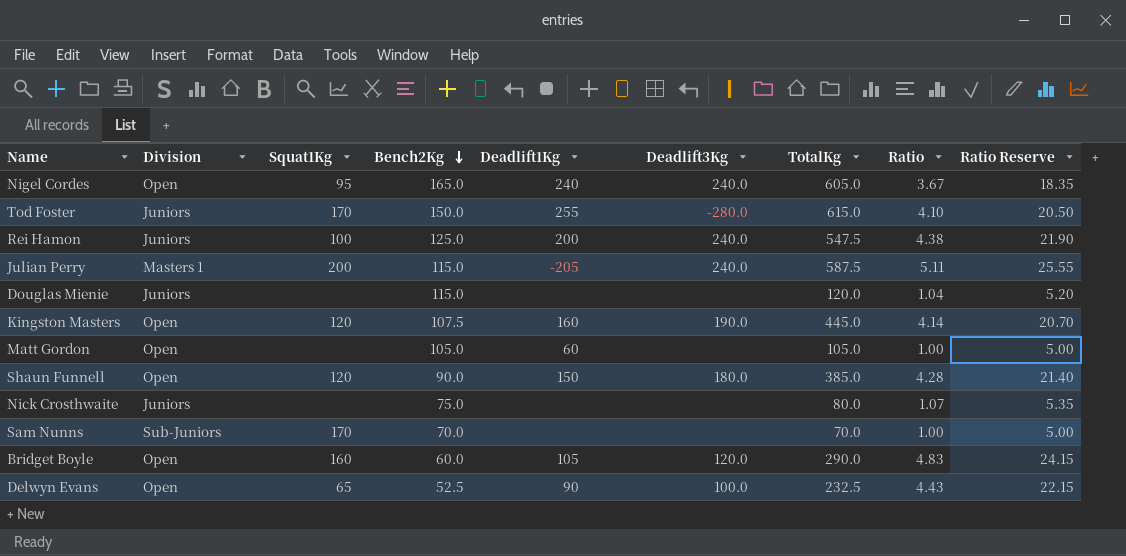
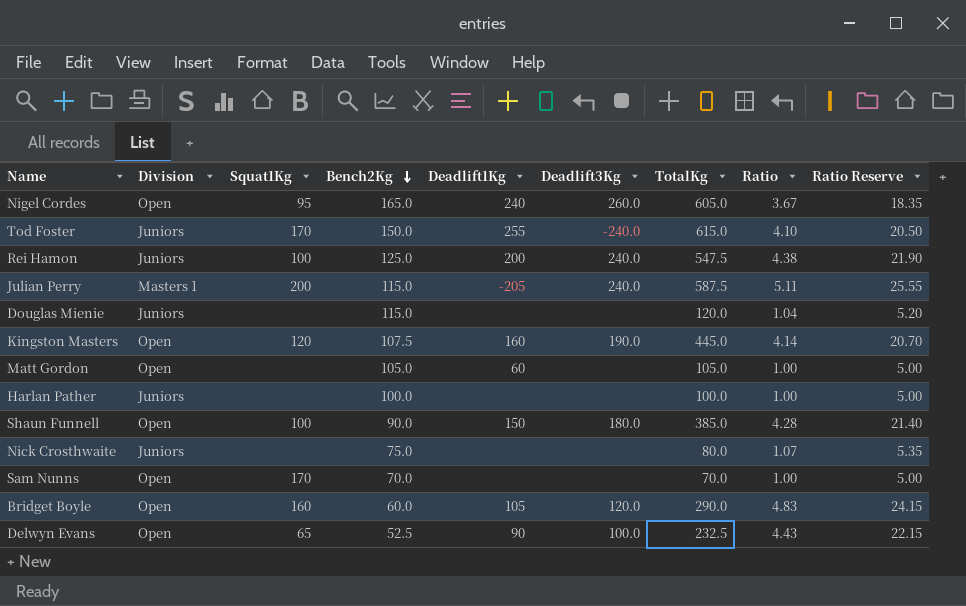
Nigel Cordes | Deadlift3Kg: 240.0 -> 260.0
Tod Foster | Deadlift3Kg: -280.0 -> -240.0
row Harlan Pather: none -> Juniors | none | 100.0 | none | none | 100.0 | 1.00 | 5.00
Shaun Funnell | Squat1Kg: 120 -> 100
Sam Nunns | Division: Sub-Juniors -> Open

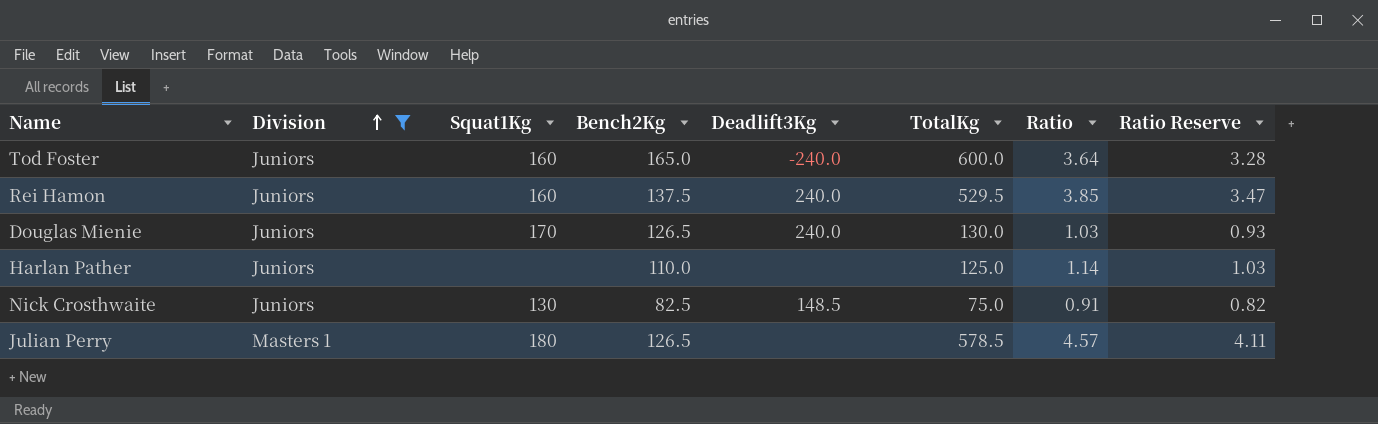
filter: none -> Division != Open
row order: Bench2Kg descending -> Division ascending
column Deadlift1Kg | position: 5 -> none
column Ratio Reserve | formula: [Ratio] * 5 -> [Ratio] * 0.9
Tod Foster | Squat1Kg: 170 -> 160
Tod Foster | Bench2Kg: 150.0 -> 165.0
Tod Foster | TotalKg: 615.0 -> 600.0
Tod Foster | Ratio: 4.10 -> 3.64
Rei Hamon | Squat1Kg: 100 -> 160
Rei Hamon | Bench2Kg: 125.0 -> 137.5
Rei Hamon | TotalKg: 547.5 -> 529.5
Rei Hamon | Ratio: 4.38 -> 3.85
Douglas Mienie | Squat1Kg: none -> 170
Douglas Mienie | Bench2Kg: 115.0 -> 126.5
Douglas Mienie | Deadlift3Kg: none -> 240.0
Douglas Mienie | TotalKg: 120.0 -> 130.0
Douglas Mienie | Ratio: 1.04 -> 1.03
Harlan Pather | Bench2Kg: 100.0 -> 110.0
Harlan Pather | TotalKg: 100.0 -> 125.0
Harlan Pather | Ratio: 1.00 -> 1.14
Nick Crosthwaite | Squat1Kg: none -> 130
Nick Crosthwaite | Bench2Kg: 75.0 -> 82.5
Nick Crosthwaite | Deadlift3Kg: none -> 148.5
Nick Crosthwaite | TotalKg: 80.0 -> 75.0
Nick Crosthwaite | Ratio: 1.07 -> 0.91
Julian Perry | Squat1Kg: 200 -> 180
Julian Perry | Bench2Kg: 115.0 -> 126.5
Julian Perry | Deadlift3Kg: 240.0 -> none
Julian Perry | TotalKg: 587.5 -> 578.5
Julian Perry | Ratio: 5.11 -> 4.57

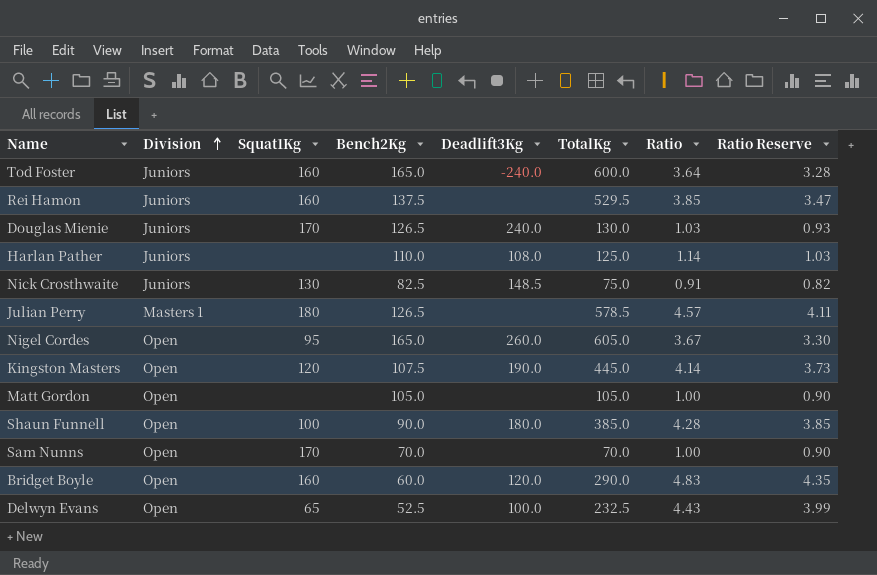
filter: Division != Open -> none
Rei Hamon | Deadlift3Kg: 240.0 -> none
Harlan Pather | Deadlift3Kg: none -> 108.0

